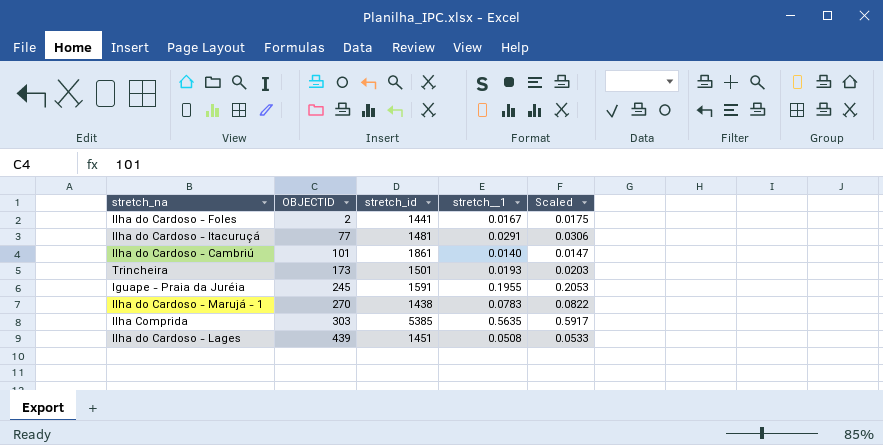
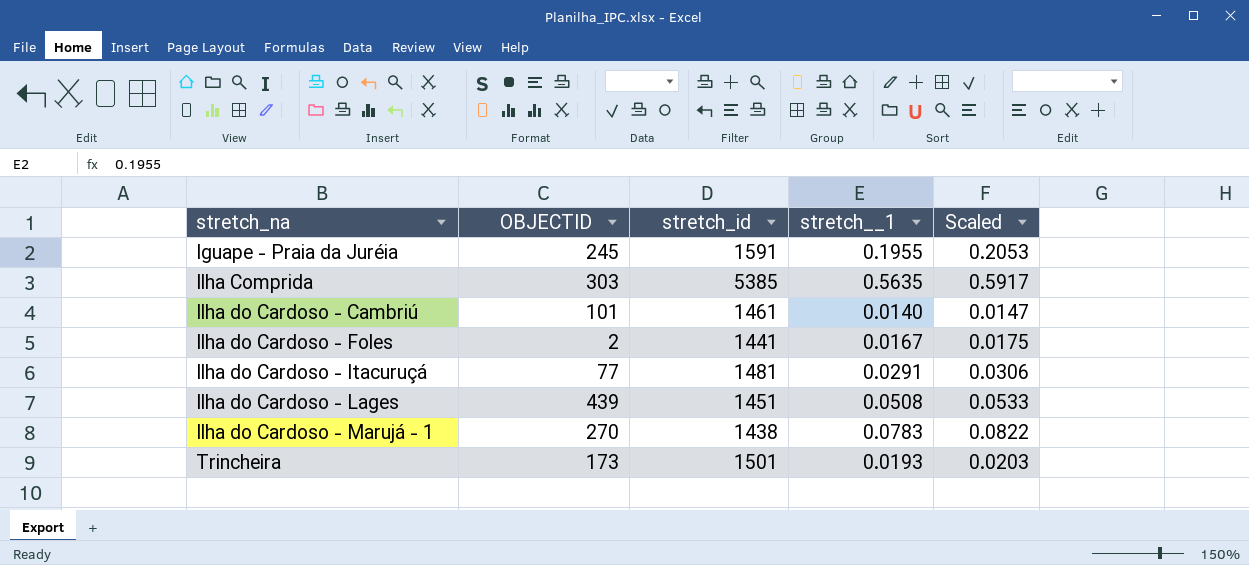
row order: OBJECTID ascending -> stretch_na ascending
Ilha do Cardoso - Cambriú | stretch_id: 1861 -> 1461

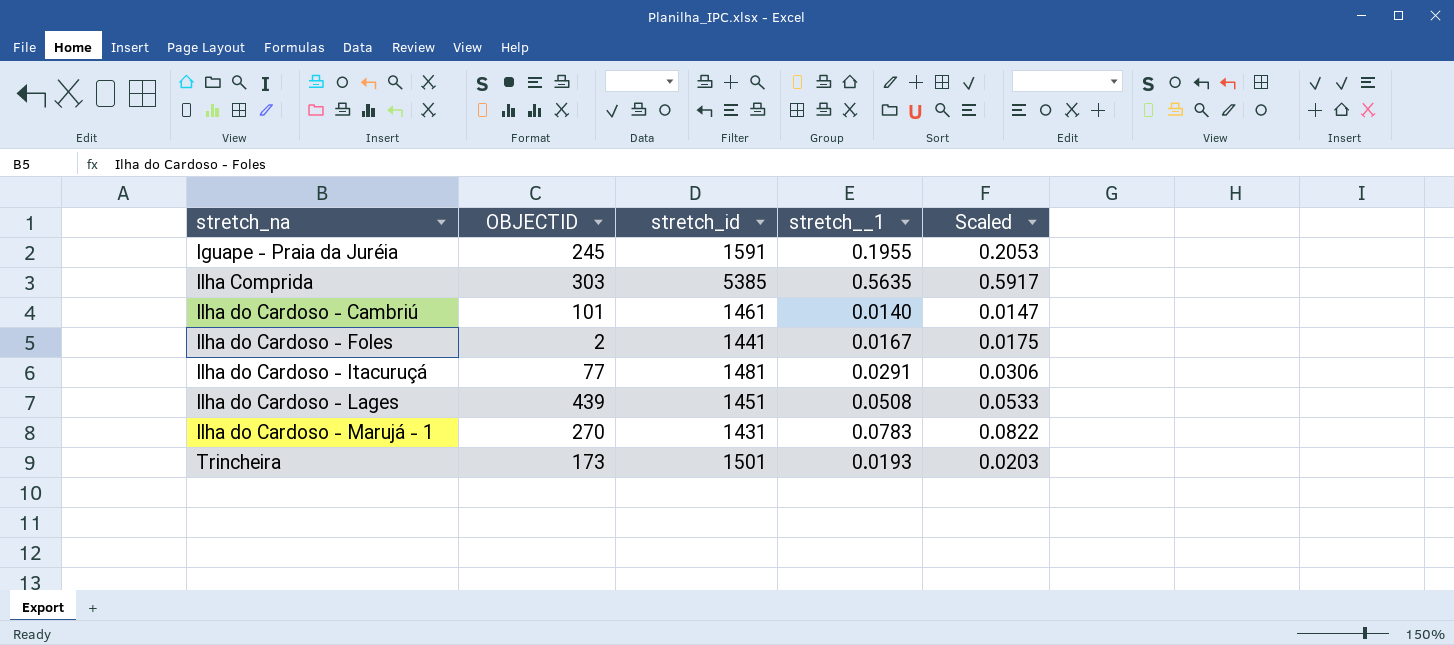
Ilha do Cardoso - Marujá - 1 | stretch_id: 1438 -> 1431

